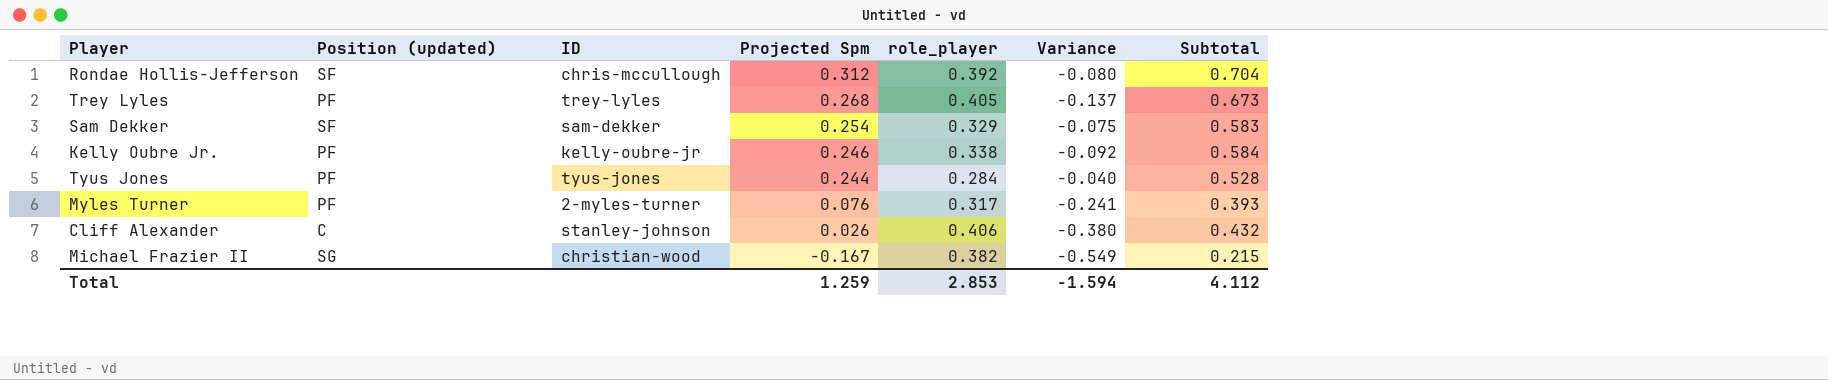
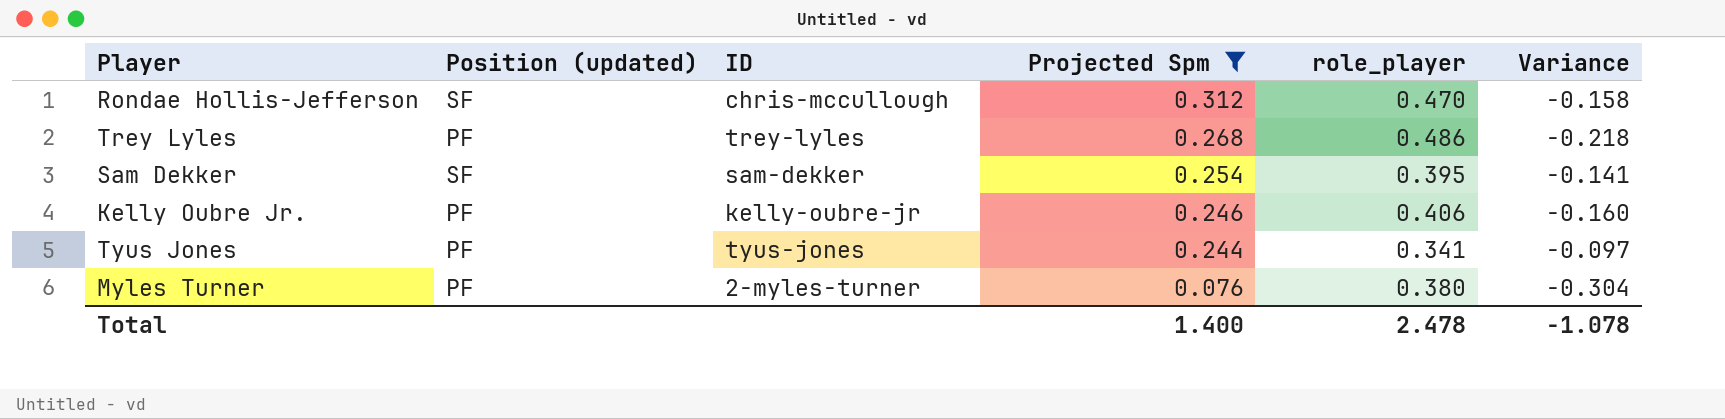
filter: none -> Projected Spm >= 0.076
column Subtotal | formula: [Projected Spm] + [role_player] -> none
Rondae Hollis-Jefferson | role_player: 0.392 -> 0.470
Rondae Hollis-Jefferson | Variance: -0.080 -> -0.158
Trey Lyles | role_player: 0.405 -> 0.486
Trey Lyles | Variance: -0.137 -> -0.218
Sam Dekker | role_player: 0.329 -> 0.395
Sam Dekker | Variance: -0.075 -> -0.141
Kelly Oubre Jr. | role_player: 0.338 -> 0.406
Kelly Oubre Jr. | Variance: -0.092 -> -0.160
Tyus Jones | role_player: 0.284 -> 0.341
Tyus Jones | Variance: -0.040 -> -0.097
Myles Turner | role_player: 0.317 -> 0.380
Myles Turner | Variance: -0.241 -> -0.304
Total | Projected Spm: 1.259 -> 1.400
Total | role_player: 2.853 -> 2.478
Total | Variance: -1.594 -> -1.078

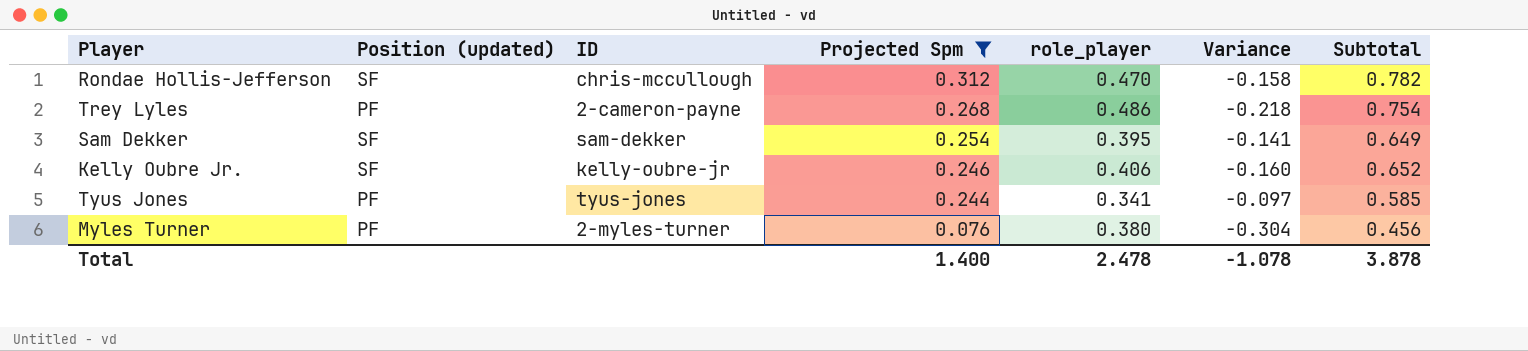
column Subtotal | formula: none -> [Projected Spm] + [role_player]
Trey Lyles | ID: trey-lyles -> 2-cameron-payne
Kelly Oubre Jr. | Position (updated): PF -> SF

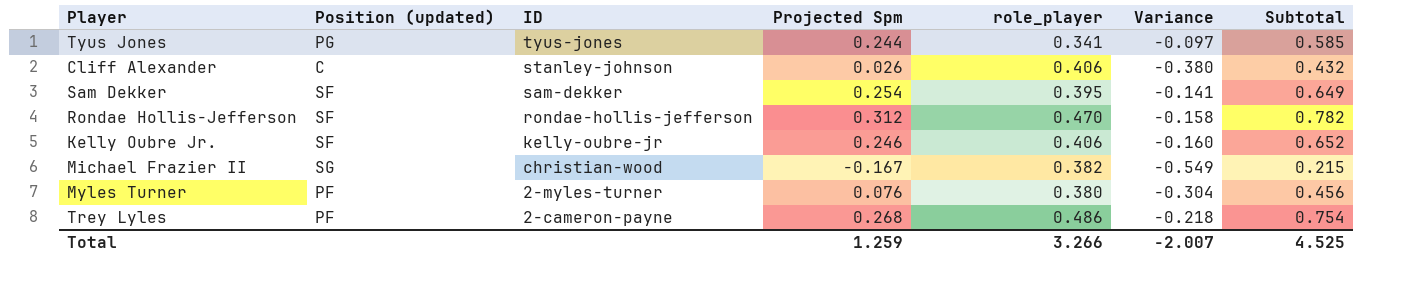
filter: Projected Spm >= 0.076 -> none
row order: Projected Spm descending -> ID descending
Tyus Jones | Position (updated): PF -> PG
Rondae Hollis-Jefferson | ID: chris-mccullough -> rondae-hollis-jefferson
Total | Projected Spm: 1.400 -> 1.259
Total | role_player: 2.478 -> 3.266
Total | Variance: -1.078 -> -2.007
Total | Subtotal: 3.878 -> 4.525

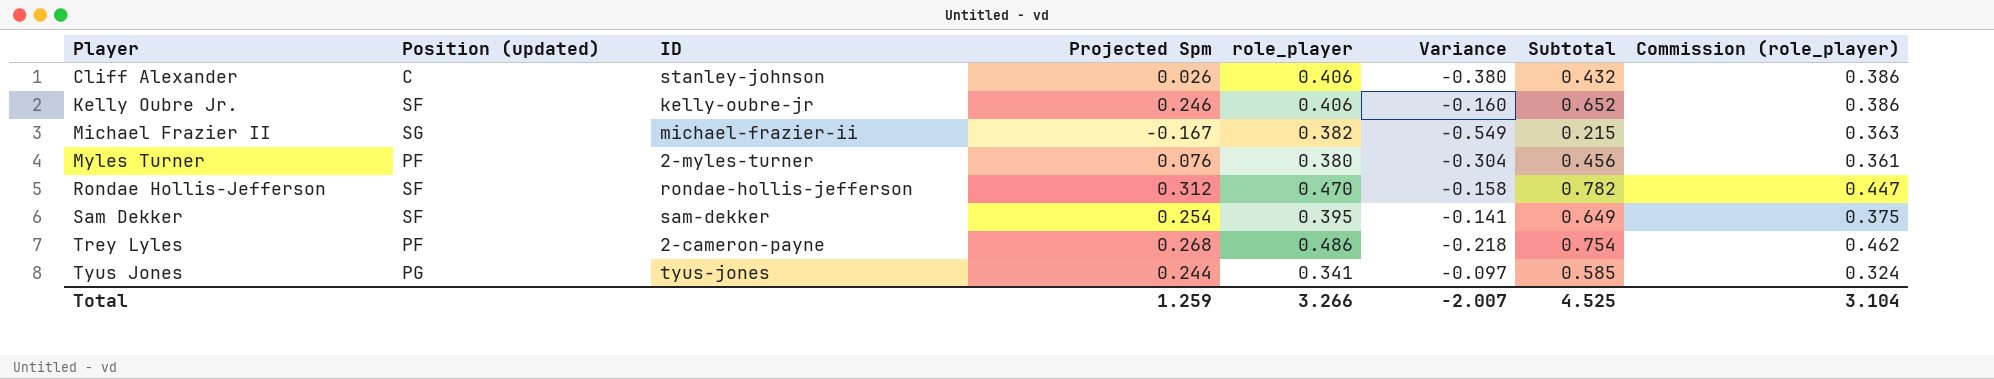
row order: ID descending -> Player ascending
column Commission (role_player) | formula: none -> [role_player] * 0.95
Michael Frazier II | ID: christian-wood -> michael-frazier-ii

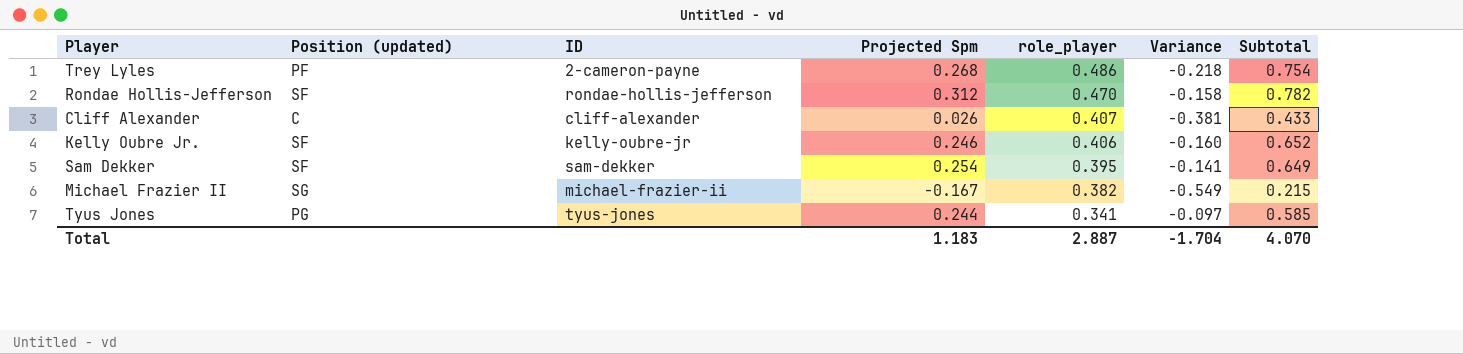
row order: Player ascending -> role_player descending
column Commission (role_player) | formula: [role_player] * 0.95 -> none
row Myles Turner: PF | 2-myles-turner | 0.076 | 0.380 | -0.304 | 0.456 | 0.361 -> none
Cliff Alexander | ID: stanley-johnson -> cliff-alexander
Cliff Alexander | role_player: 0.406 -> 0.407
Cliff Alexander | Variance: -0.380 -> -0.381
Cliff Alexander | Subtotal: 0.432 -> 0.433
Total | Projected Spm: 1.259 -> 1.183
Total | role_player: 3.266 -> 2.887
Total | Variance: -2.007 -> -1.704
Total | Subtotal: 4.525 -> 4.070

